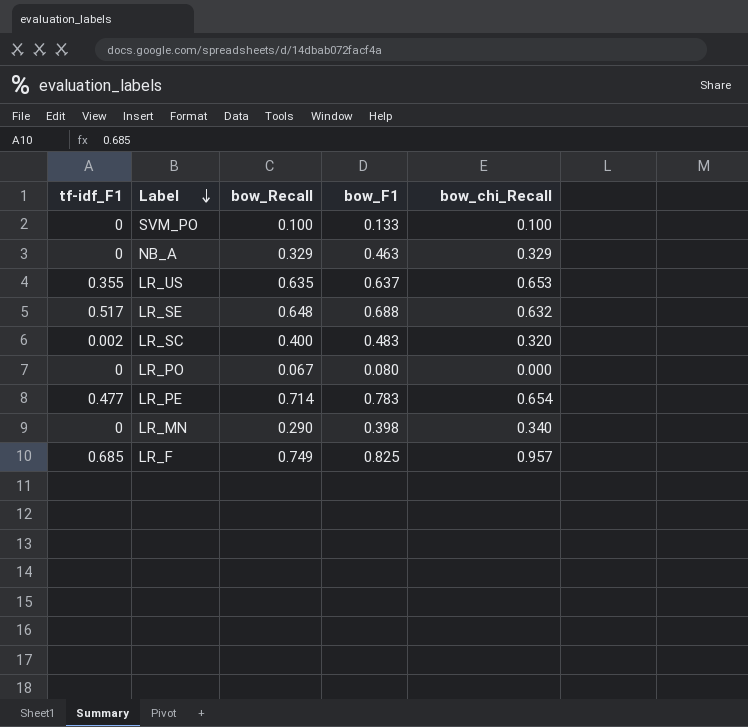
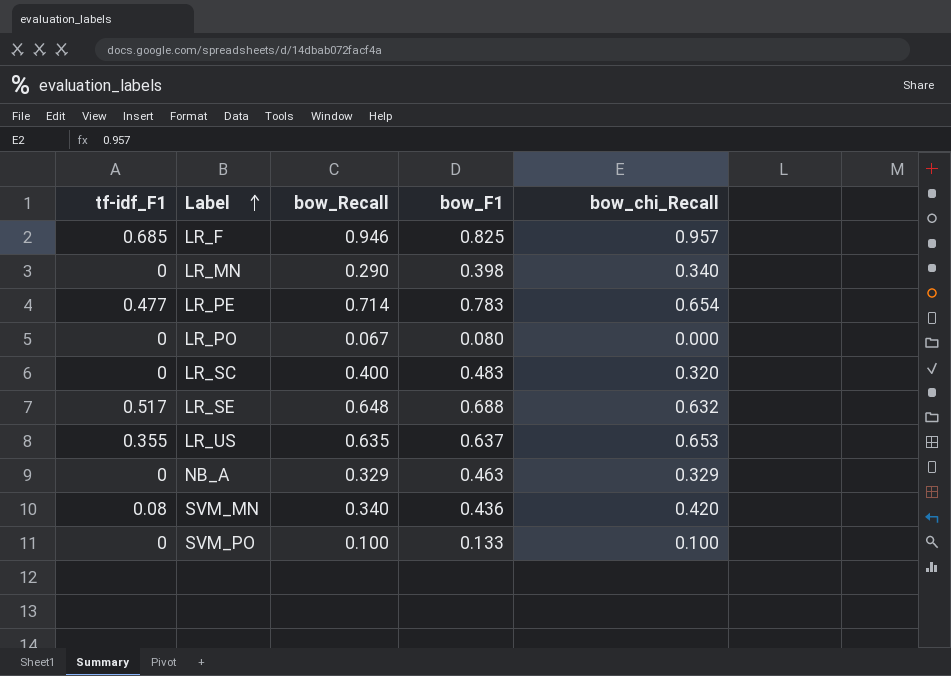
row order: Label descending -> Label ascending
LR_F | bow_Recall: 0.749 -> 0.946
LR_SC | tf-idf_F1: 0.002 -> 0
row SVM_MN: none -> 0.08 | 0.340 | 0.436 | 0.420

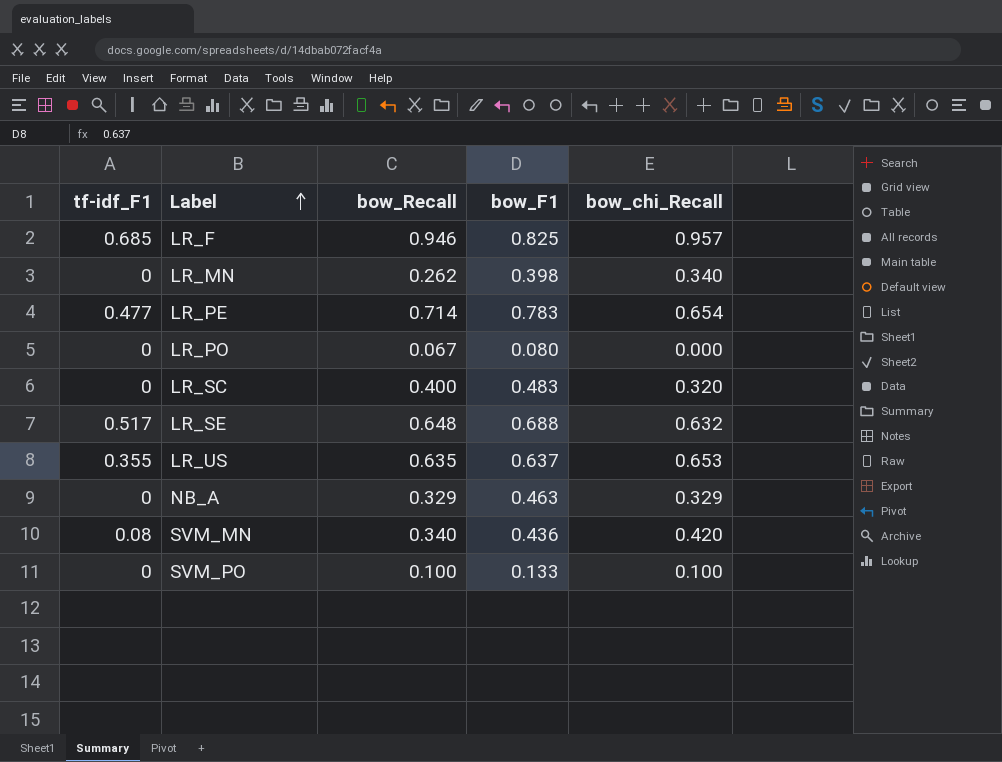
LR_MN | bow_Recall: 0.290 -> 0.262

